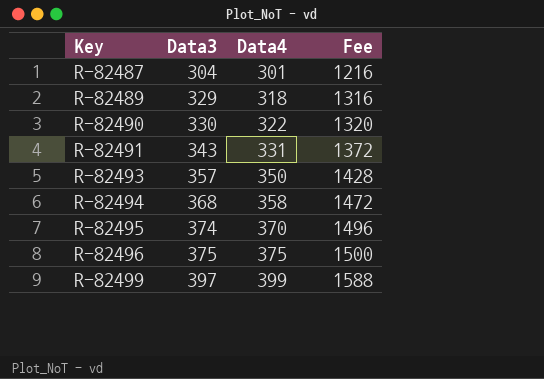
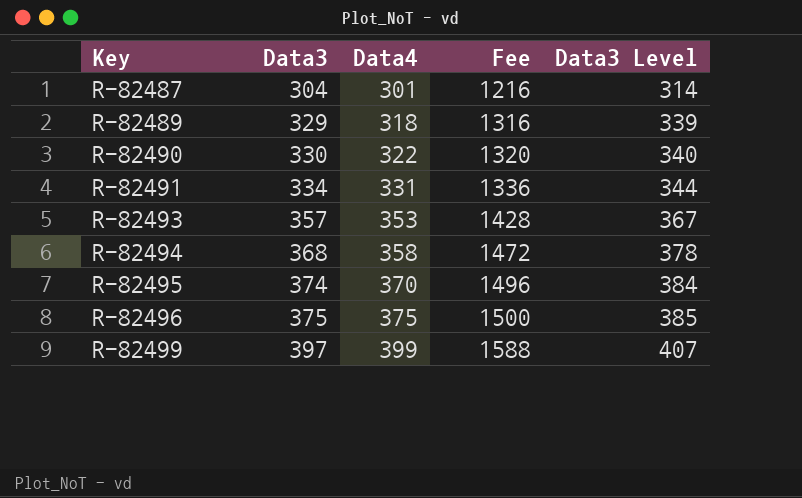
column Data3 Level | formula: none -> [Data3] + 10
R-82491 | Data3: 343 -> 334
R-82491 | Fee: 1372 -> 1336
R-82493 | Data4: 350 -> 353

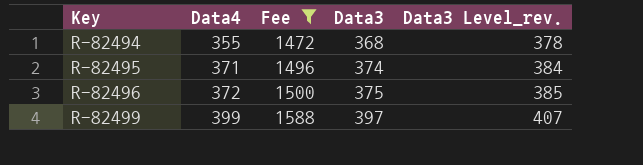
filter: none -> Fee >= 1472
column Data3 | position: 2 -> 4
column name: Data3 Level -> Data3 Level_rev.
R-82494 | Data4: 358 -> 355
R-82495 | Data4: 370 -> 371
R-82496 | Data4: 375 -> 372

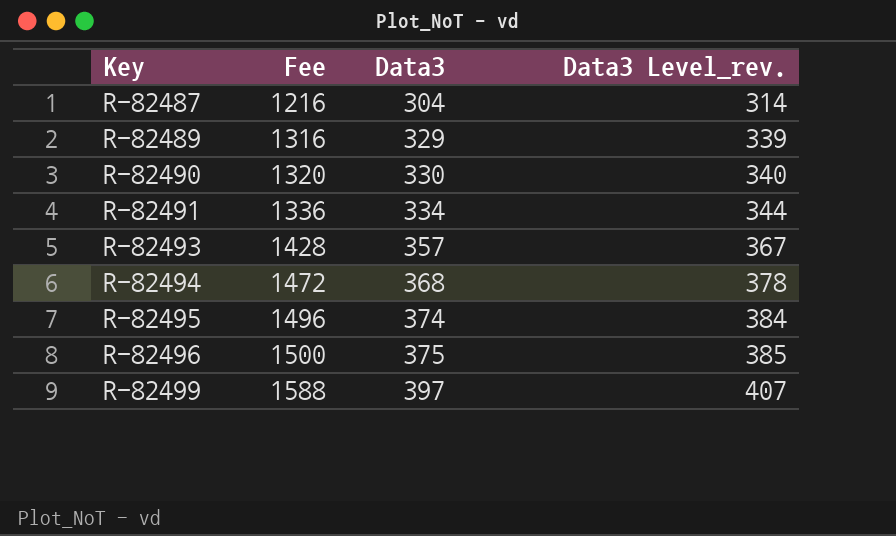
filter: Fee >= 1472 -> none
column Data4 | position: 2 -> none

